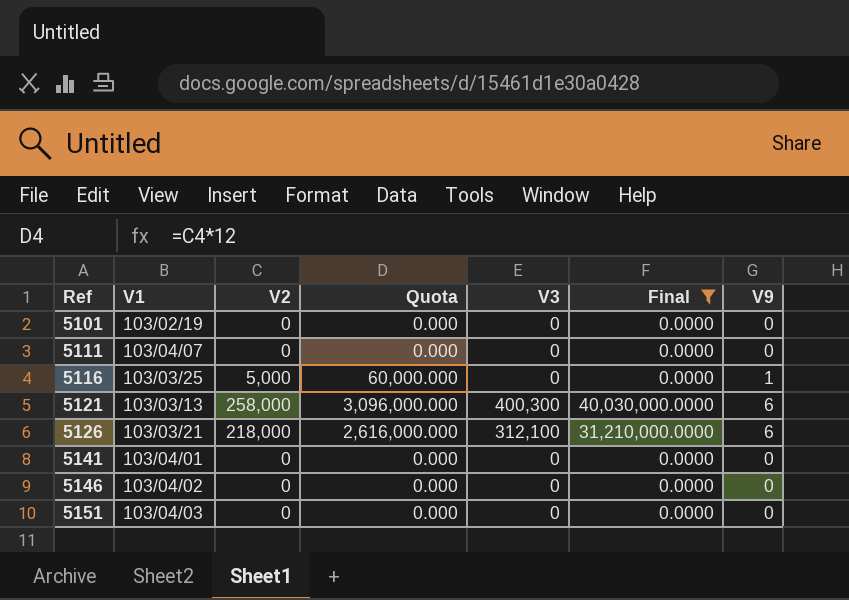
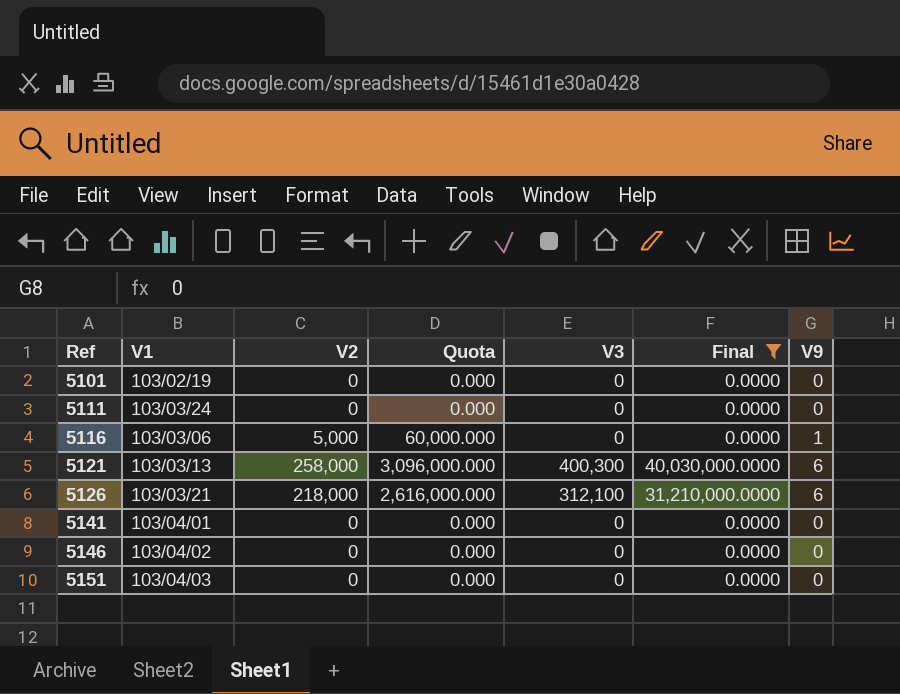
5111 | V1: 103/04/07 -> 103/03/24
5116 | V1: 103/03/25 -> 103/03/06

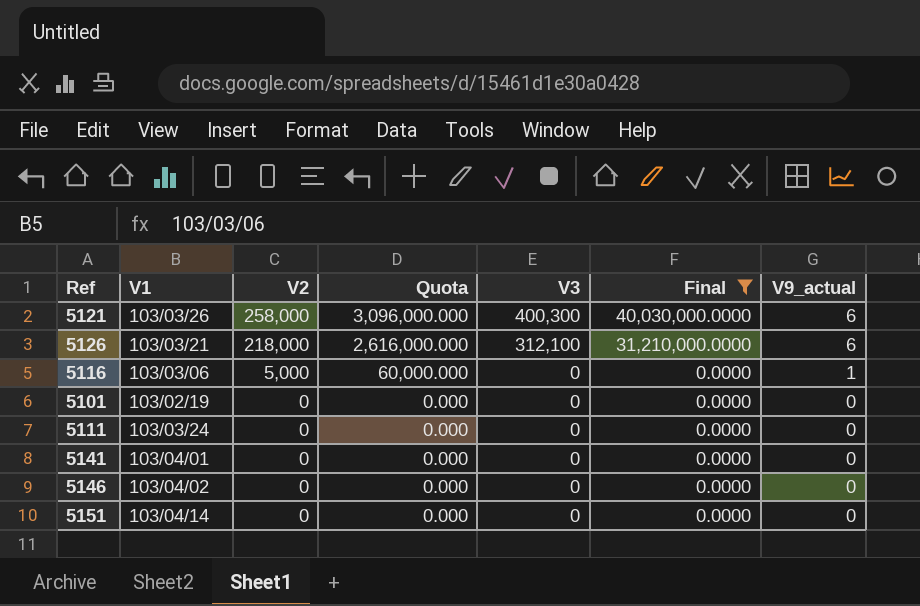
row order: Ref ascending -> V2 descending
column name: V9 -> V9_actual
5121 | V1: 103/03/13 -> 103/03/26
5151 | V1: 103/04/03 -> 103/04/14

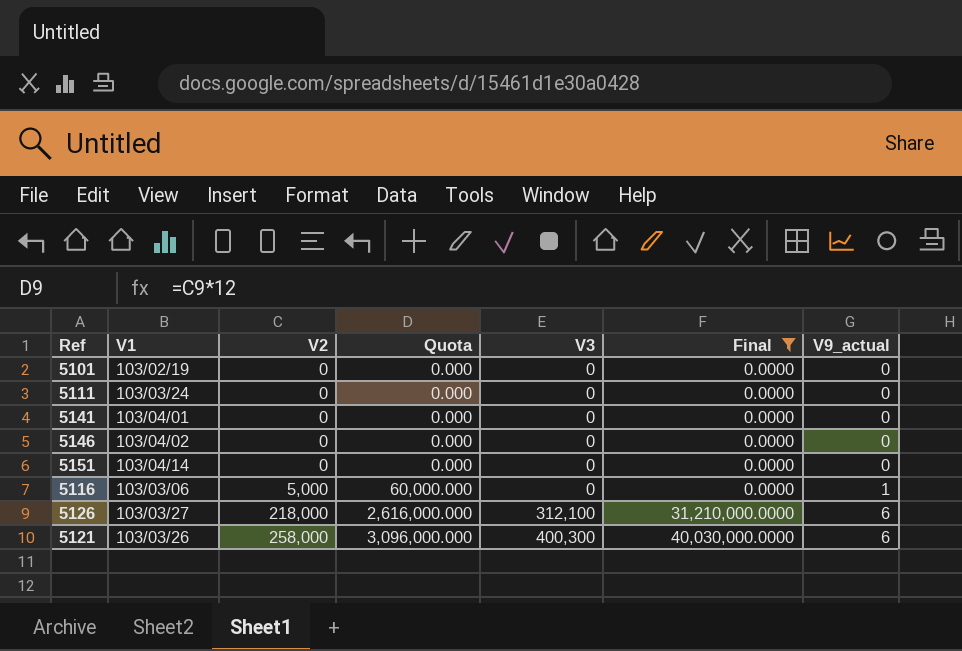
row order: V2 descending -> V2 ascending
5126 | V1: 103/03/21 -> 103/03/27

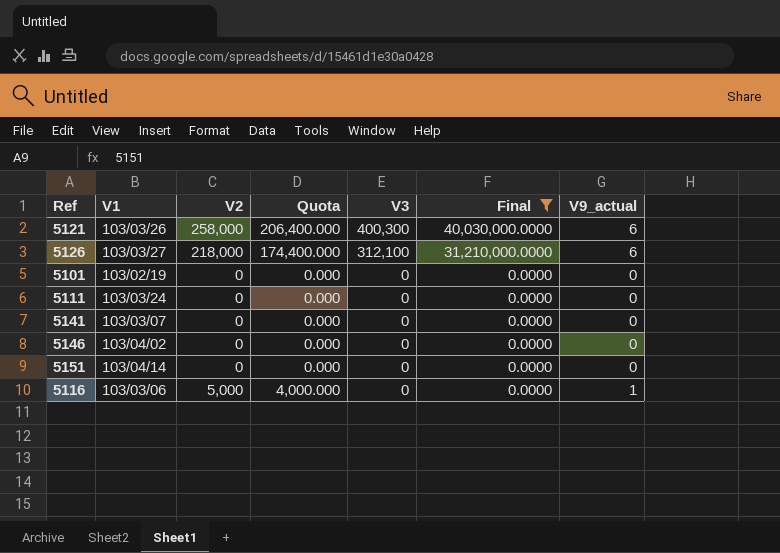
row order: V2 ascending -> V3 descending
column Quota | formula: [V2] * 12 -> [V2] * 0.8
5141 | V1: 103/04/01 -> 103/03/07

